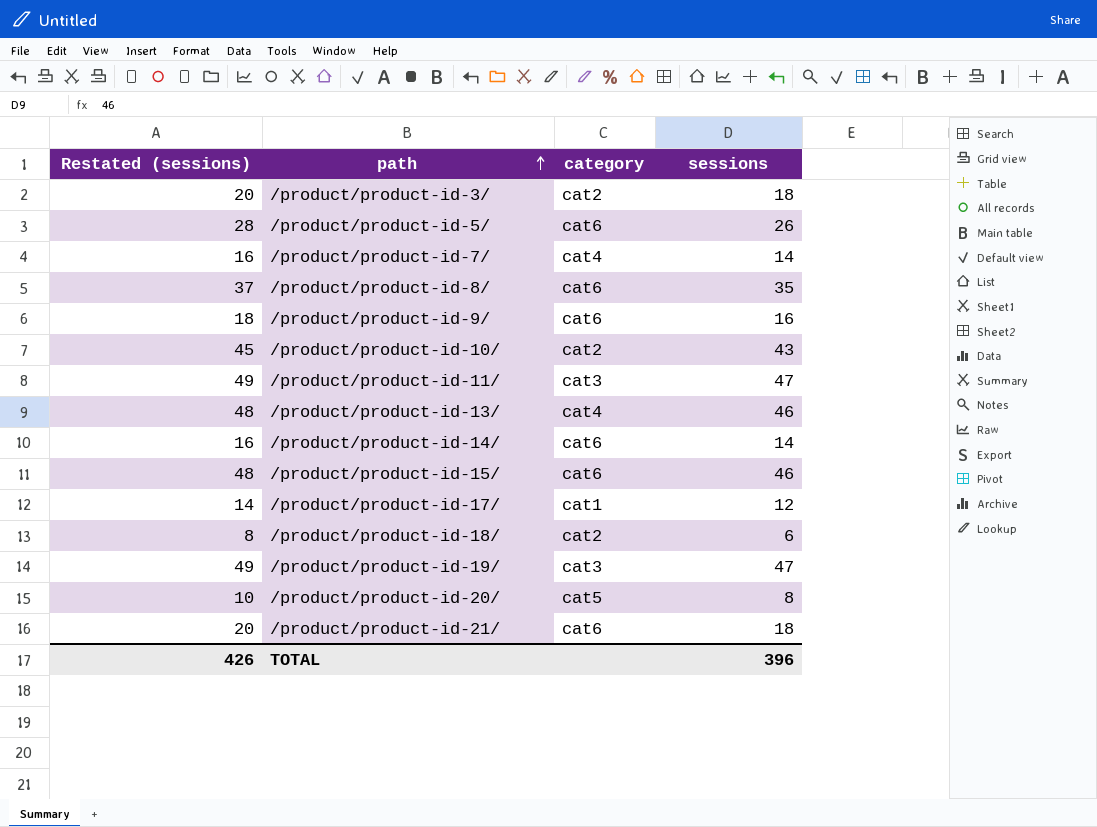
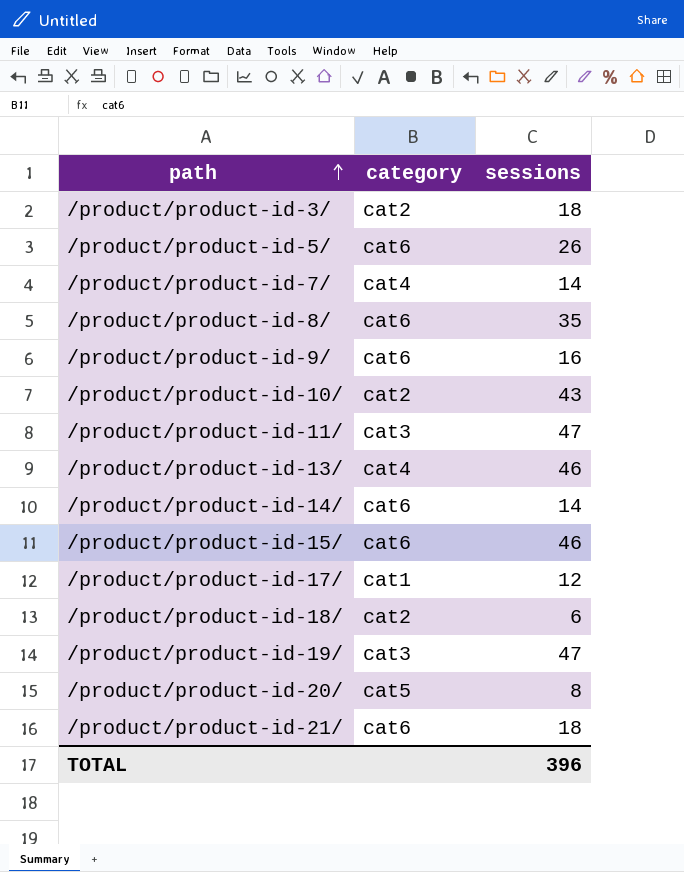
column Restated (sessions) | formula: [sessions] + 2 -> none

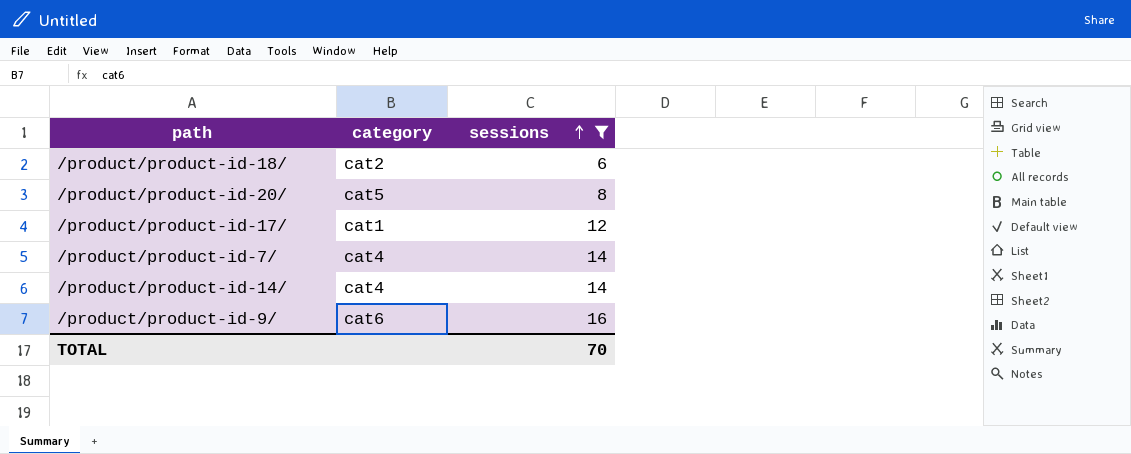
filter: none -> sessions <= 16
row order: path ascending -> sessions ascending
/product/product-id-14/ | category: cat6 -> cat4
TOTAL | sessions: 396 -> 70

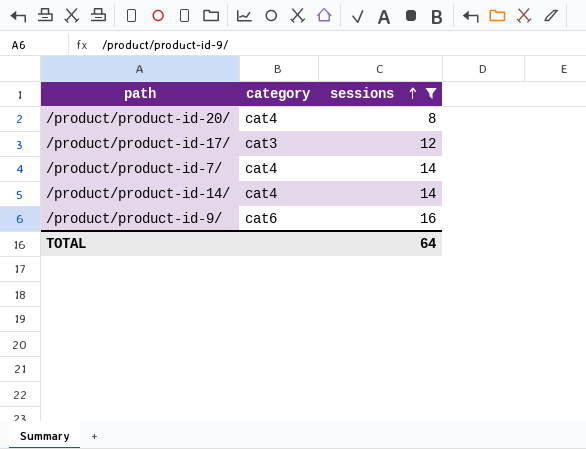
row /product/product-id-18/: cat2 | 6 -> none
/product/product-id-20/ | category: cat5 -> cat4
/product/product-id-17/ | category: cat1 -> cat3
TOTAL | sessions: 70 -> 64

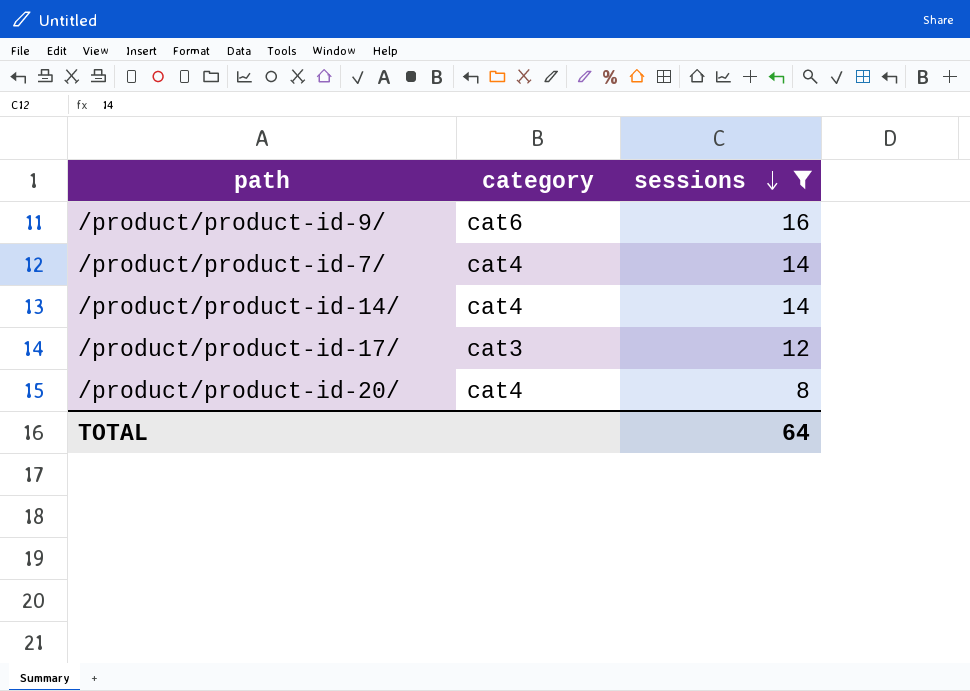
row order: sessions ascending -> sessions descending

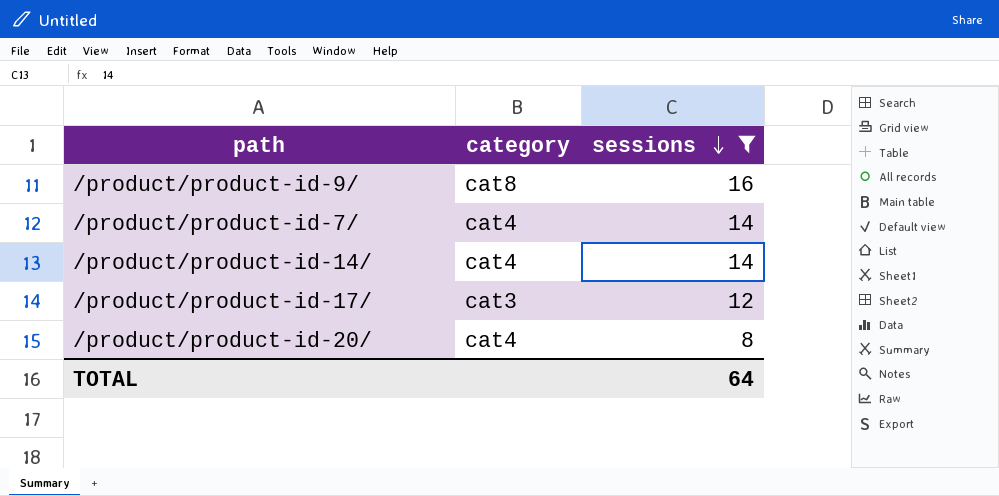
/product/product-id-9/ | category: cat6 -> cat8

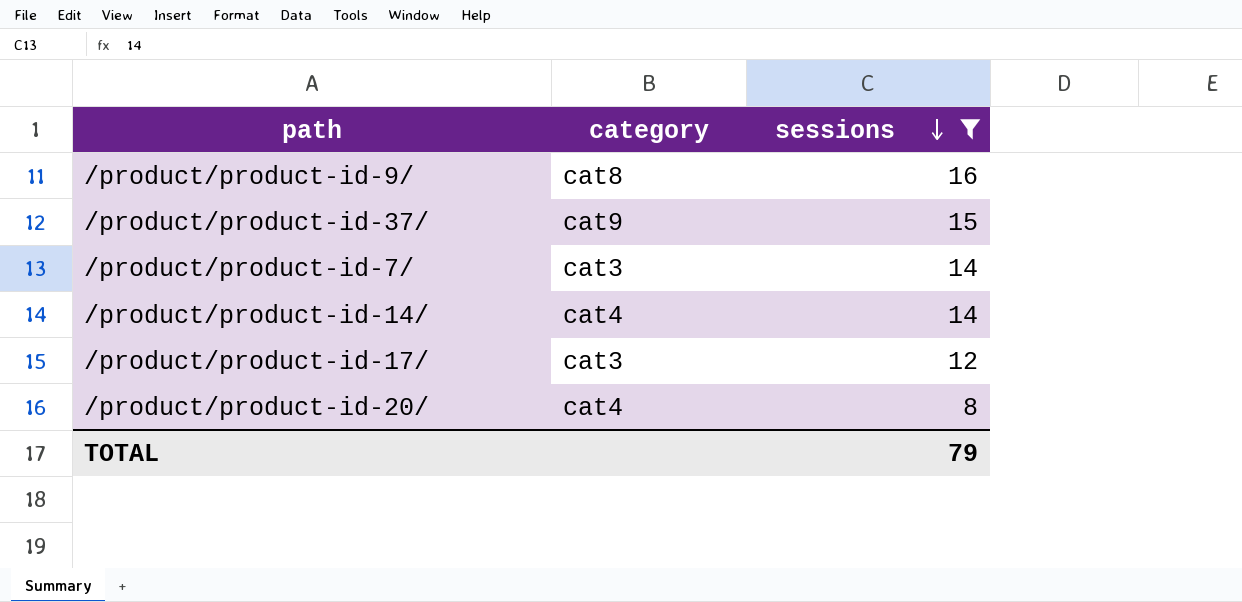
row /product/product-id-37/: none -> cat9 | 15
/product/product-id-7/ | category: cat4 -> cat3
TOTAL | sessions: 64 -> 79

